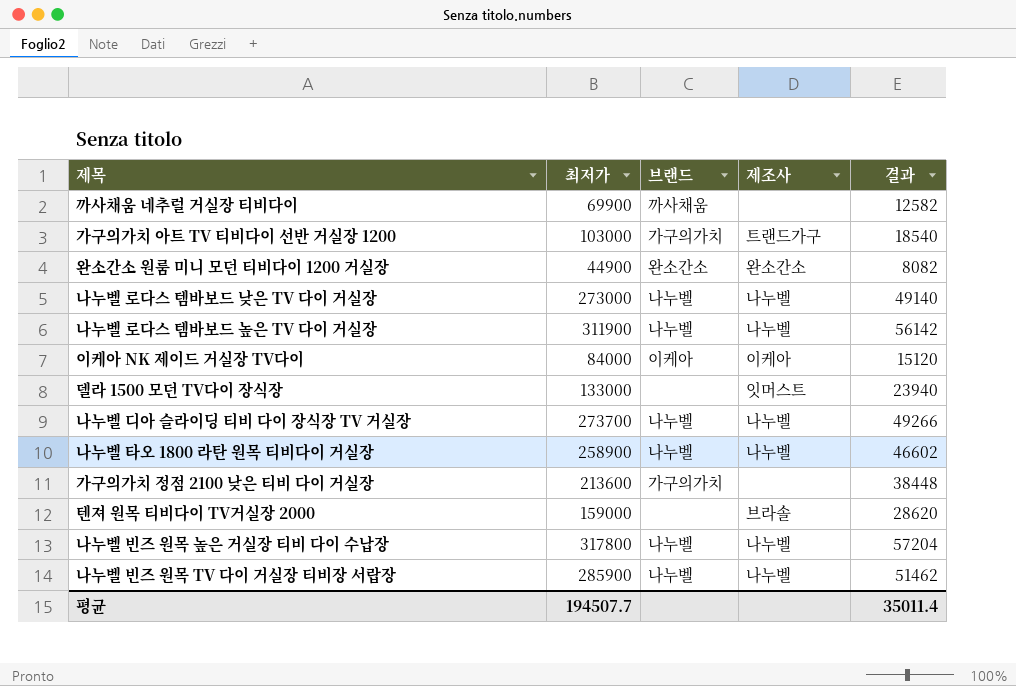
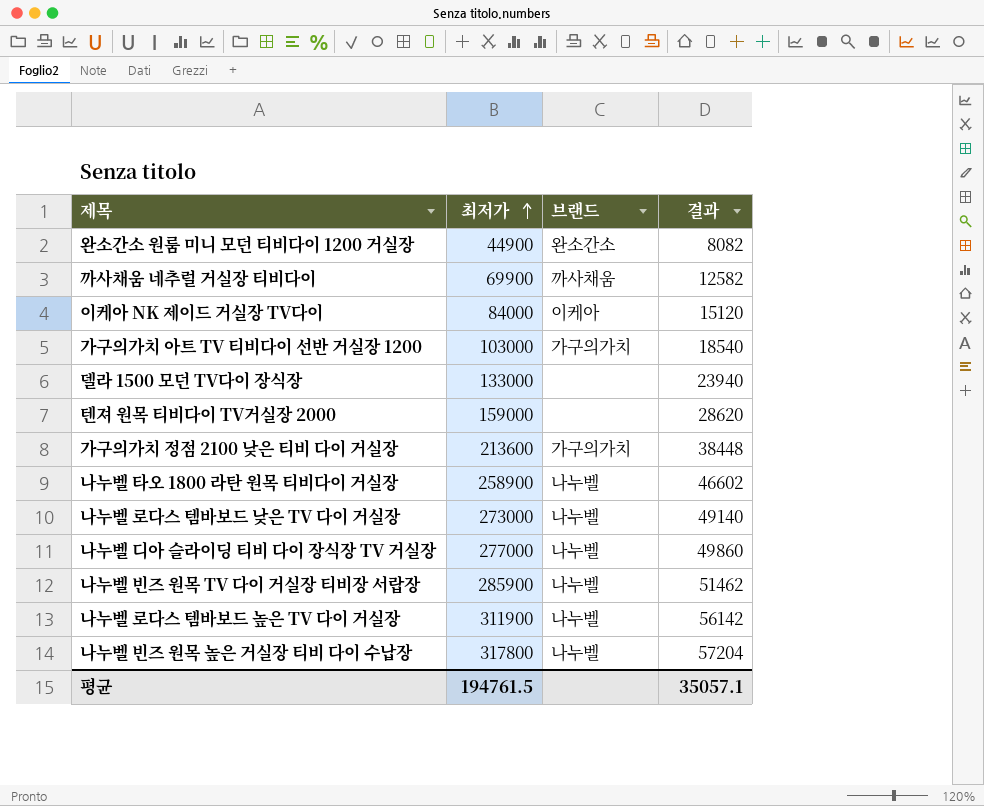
row order: none -> 최저가 ascending
column 제조사 | position: 4 -> none
나누벨 디아 슬라이딩 티비 다이 장식장 TV 거실장 | 최저가: 273700 -> 277000
나누벨 디아 슬라이딩 티비 다이 장식장 TV 거실장 | 결과: 49266 -> 49860
평균 | 최저가: 194507.7 -> 194761.5
평균 | 결과: 35011.4 -> 35057.1

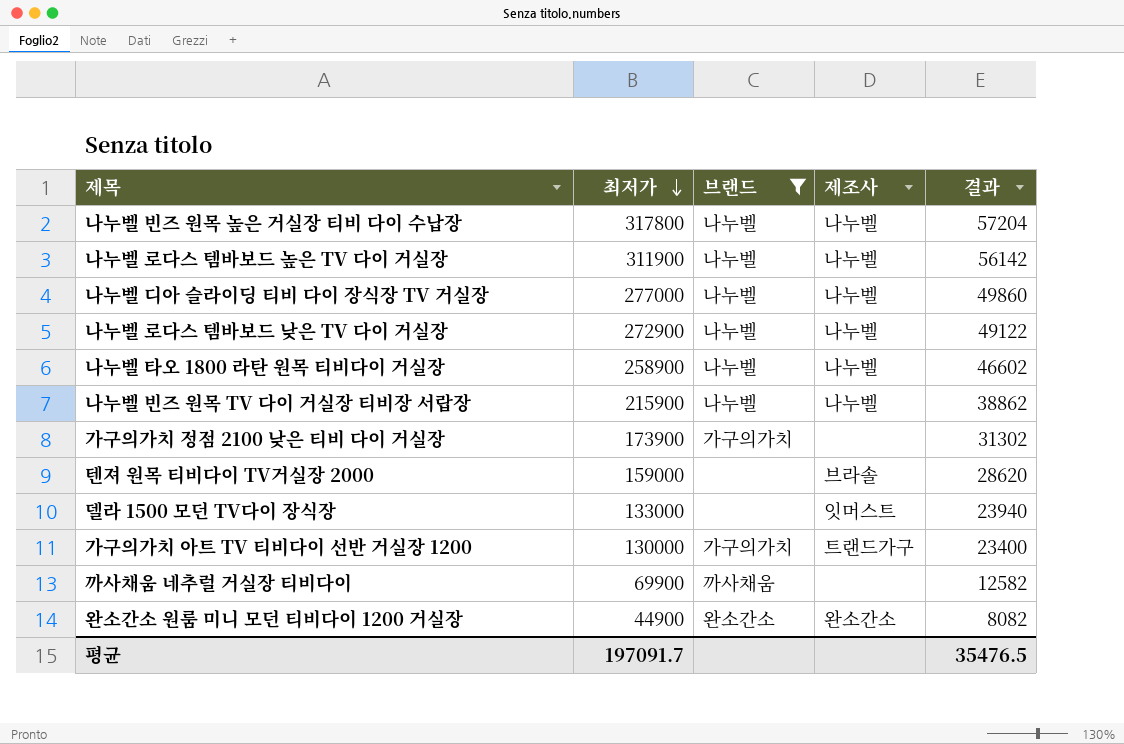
filter: none -> 브랜드 != 이케아
row order: 최저가 ascending -> 최저가 descending
column 제조사 | position: none -> 4
나누벨 로다스 템바보드 낮은 TV 다이 거실장 | 최저가: 273000 -> 272900
나누벨 로다스 템바보드 낮은 TV 다이 거실장 | 결과: 49140 -> 49122
나누벨 빈즈 원목 TV 다이 거실장 티비장 서랍장 | 최저가: 285900 -> 215900
나누벨 빈즈 원목 TV 다이 거실장 티비장 서랍장 | 결과: 51462 -> 38862
가구의가치 정점 2100 낮은 티비 다이 거실장 | 최저가: 213600 -> 173900
가구의가치 정점 2100 낮은 티비 다이 거실장 | 결과: 38448 -> 31302
가구의가치 아트 TV 티비다이 선반 거실장 1200 | 최저가: 103000 -> 130000
가구의가치 아트 TV 티비다이 선반 거실장 1200 | 결과: 18540 -> 23400
평균 | 최저가: 194761.5 -> 197091.7
평균 | 결과: 35057.1 -> 35476.5

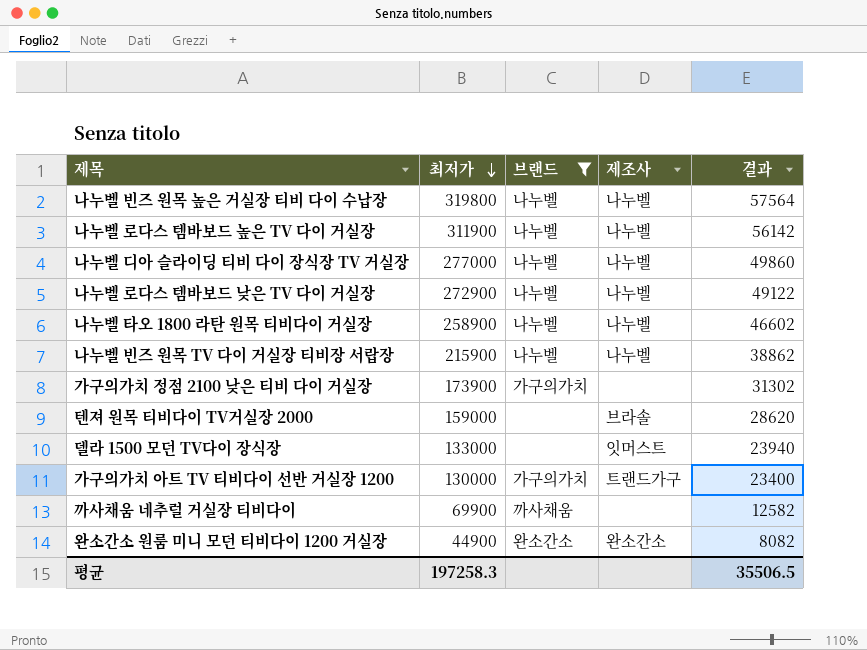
나누벨 빈즈 원목 높은 거실장 티비 다이 수납장 | 최저가: 317800 -> 319800
나누벨 빈즈 원목 높은 거실장 티비 다이 수납장 | 결과: 57204 -> 57564
평균 | 최저가: 197091.7 -> 197258.3
평균 | 결과: 35476.5 -> 35506.5

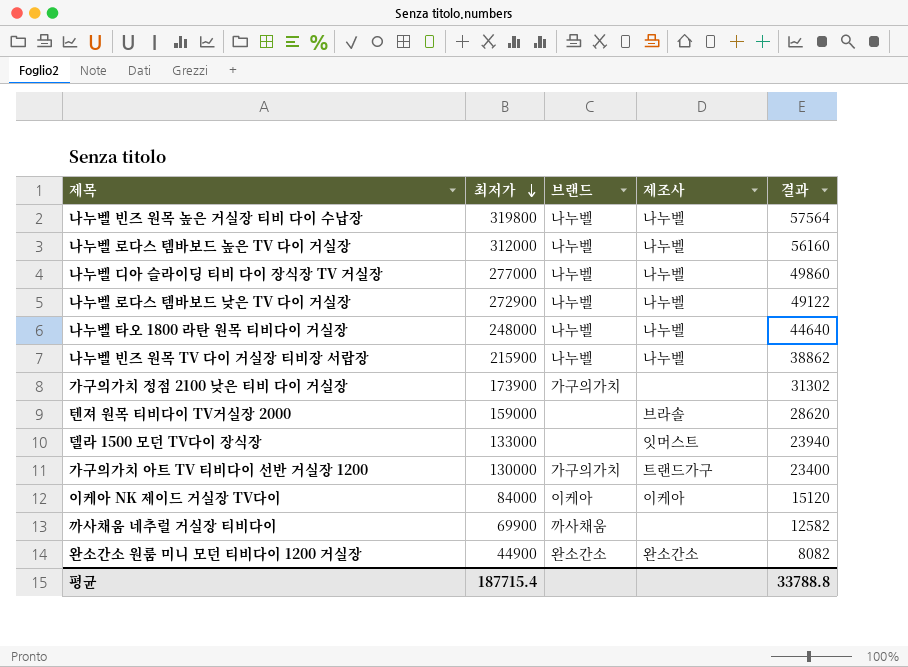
filter: 브랜드 != 이케아 -> none
나누벨 로다스 템바보드 높은 TV 다이 거실장 | 최저가: 311900 -> 312000
나누벨 로다스 템바보드 높은 TV 다이 거실장 | 결과: 56142 -> 56160
나누벨 타오 1800 라탄 원목 티비다이 거실장 | 최저가: 258900 -> 248000
나누벨 타오 1800 라탄 원목 티비다이 거실장 | 결과: 46602 -> 44640
평균 | 최저가: 197258.3 -> 187715.4
평균 | 결과: 35506.5 -> 33788.8

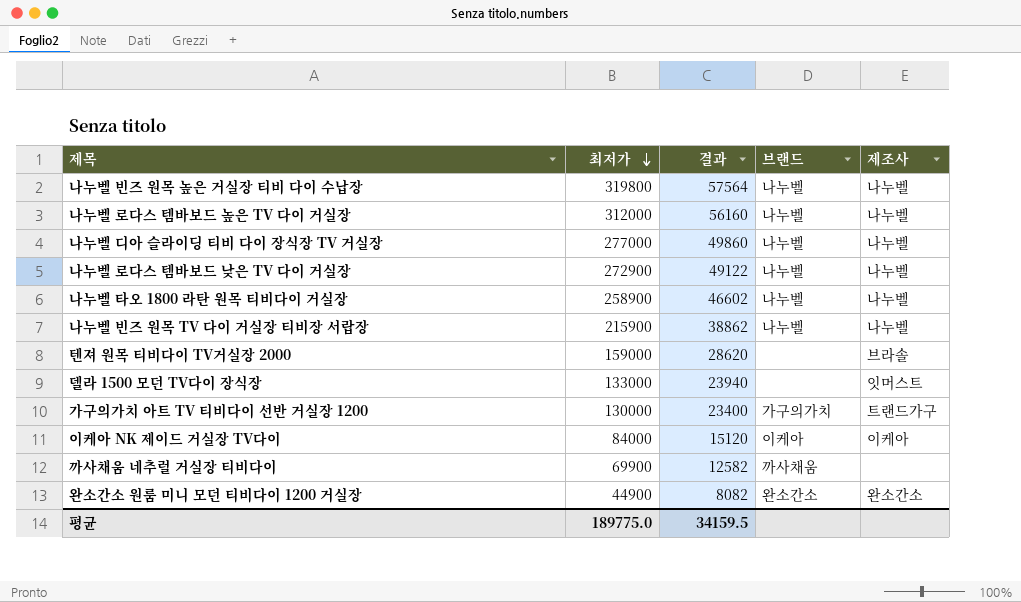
column 결과 | position: 5 -> 3
row 가구의가치 정점 2100 낮은 티비 다이 거실장: 173900 | 가구의가치 | none | 31302 -> none
나누벨 타오 1800 라탄 원목 티비다이 거실장 | 최저가: 248000 -> 258900
나누벨 타오 1800 라탄 원목 티비다이 거실장 | 결과: 44640 -> 46602
평균 | 최저가: 187715.4 -> 189775.0
평균 | 결과: 33788.8 -> 34159.5

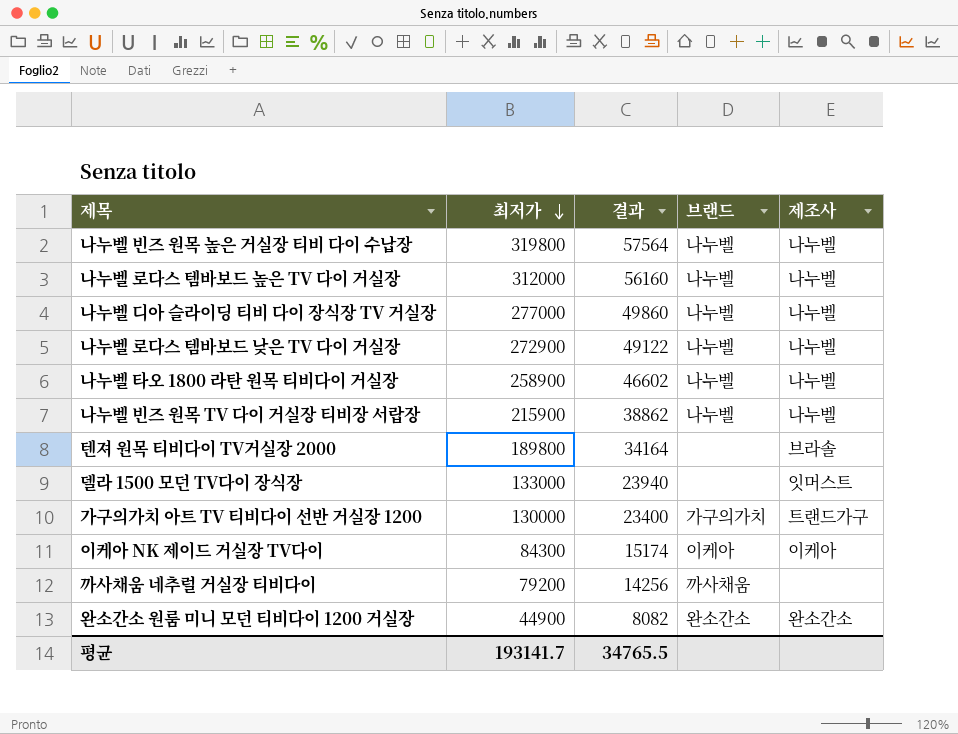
텐져 원목 티비다이 TV거실장 2000 | 최저가: 159000 -> 189800
텐져 원목 티비다이 TV거실장 2000 | 결과: 28620 -> 34164
이케아 NK 제이드 거실장 TV다이 | 최저가: 84000 -> 84300
이케아 NK 제이드 거실장 TV다이 | 결과: 15120 -> 15174
까사채움 네추럴 거실장 티비다이 | 최저가: 69900 -> 79200
까사채움 네추럴 거실장 티비다이 | 결과: 12582 -> 14256
평균 | 최저가: 189775.0 -> 193141.7
평균 | 결과: 34159.5 -> 34765.5

